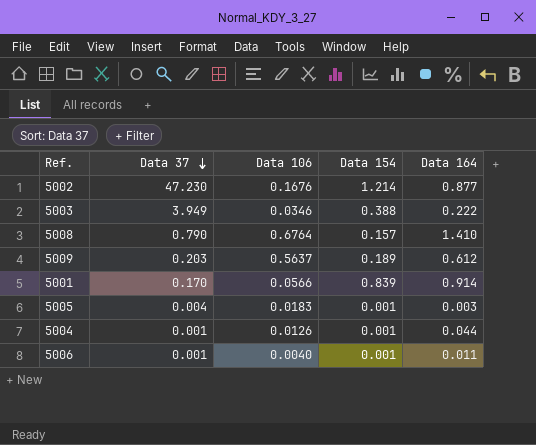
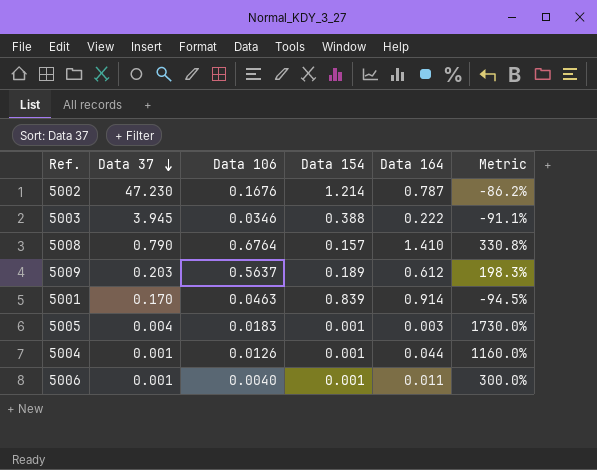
column Metric | formula: none -> ([Data 106] - [Data 154]) / [Data 154]
5002 | Data 164: 0.877 -> 0.787
5003 | Data 37: 3.949 -> 3.945
5001 | Data 106: 0.0566 -> 0.0463

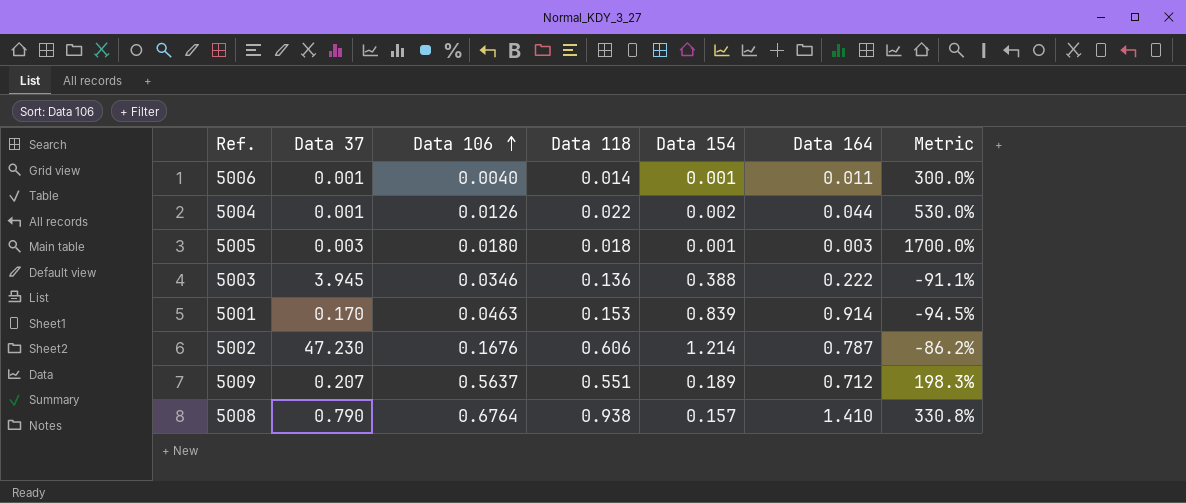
row order: Data 37 descending -> Data 106 ascending
column Data 118 | position: none -> 4
5004 | Data 154: 0.001 -> 0.002
5004 | Metric: 1160.0% -> 530.0%
5005 | Data 37: 0.004 -> 0.003
5005 | Data 106: 0.0183 -> 0.0180
5005 | Metric: 1730.0% -> 1700.0%
5009 | Data 37: 0.203 -> 0.207
5009 | Data 164: 0.612 -> 0.712

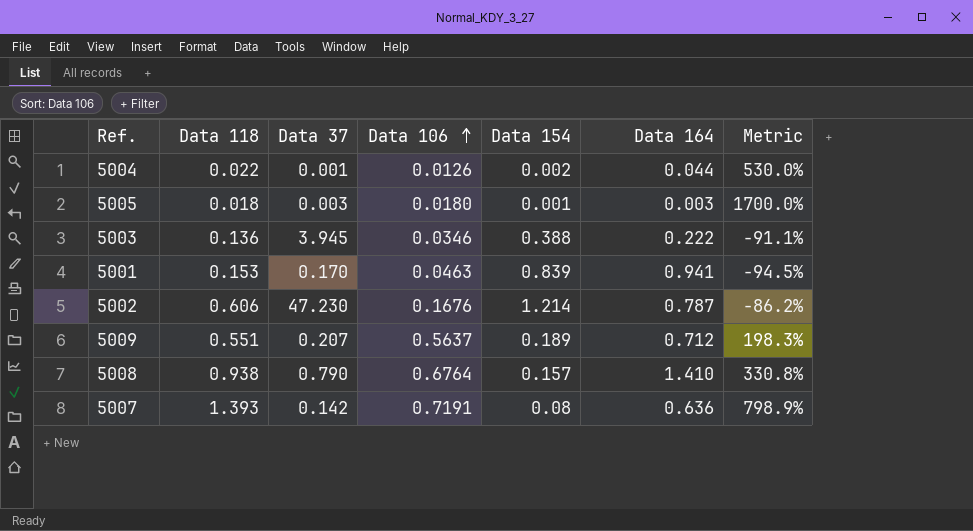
column Data 118 | position: 4 -> 2
row 5006: 0.001 | 0.0040 | 0.014 | 0.001 | 0.011 | 300.0% -> none
5001 | Data 164: 0.914 -> 0.941
row 5007: none -> 1.393 | 0.142 | 0.7191 | 0.08 | 0.636 | 798.9%

